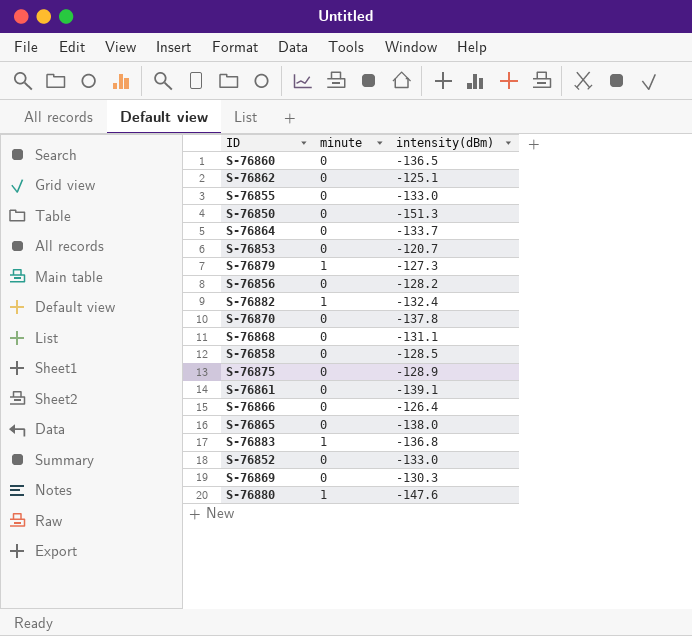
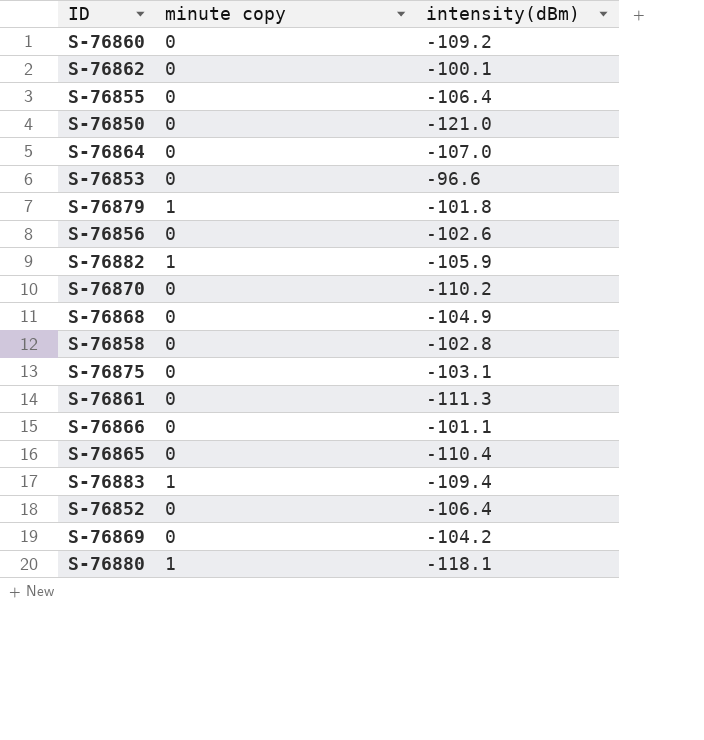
column name: minute -> minute copy
S-76860 | intensity(dBm): -136.5 -> -109.2
S-76862 | intensity(dBm): -125.1 -> -100.1
S-76855 | intensity(dBm): -133.0 -> -106.4
S-76850 | intensity(dBm): -151.3 -> -121.0
S-76864 | intensity(dBm): -133.7 -> -107.0
S-76853 | intensity(dBm): -120.7 -> -96.6
S-76879 | intensity(dBm): -127.3 -> -101.8
S-76856 | intensity(dBm): -128.2 -> -102.6
S-76882 | intensity(dBm): -132.4 -> -105.9
S-76870 | intensity(dBm): -137.8 -> -110.2
S-76868 | intensity(dBm): -131.1 -> -104.9
S-76858 | intensity(dBm): -128.5 -> -102.8
S-76875 | intensity(dBm): -128.9 -> -103.1
S-76861 | intensity(dBm): -139.1 -> -111.3
S-76866 | intensity(dBm): -126.4 -> -101.1
S-76865 | intensity(dBm): -138.0 -> -110.4
S-76883 | intensity(dBm): -136.8 -> -109.4
S-76852 | intensity(dBm): -133.0 -> -106.4
S-76869 | intensity(dBm): -130.3 -> -104.2
S-76880 | intensity(dBm): -147.6 -> -118.1

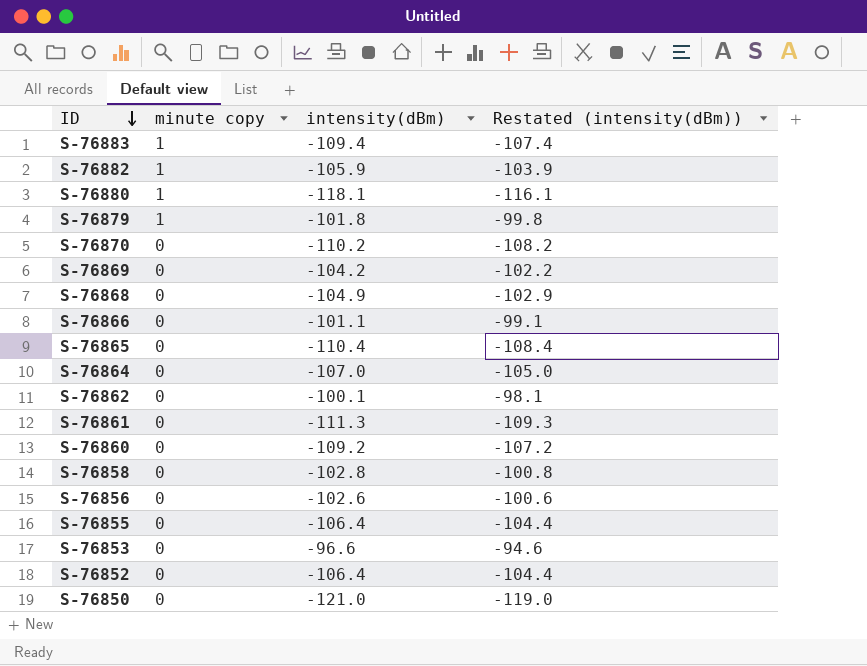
row order: none -> ID descending
column Restated (intensity(dBm)) | formula: none -> [intensity(dBm)] + 2
row S-76875: 0 | -103.1 -> none

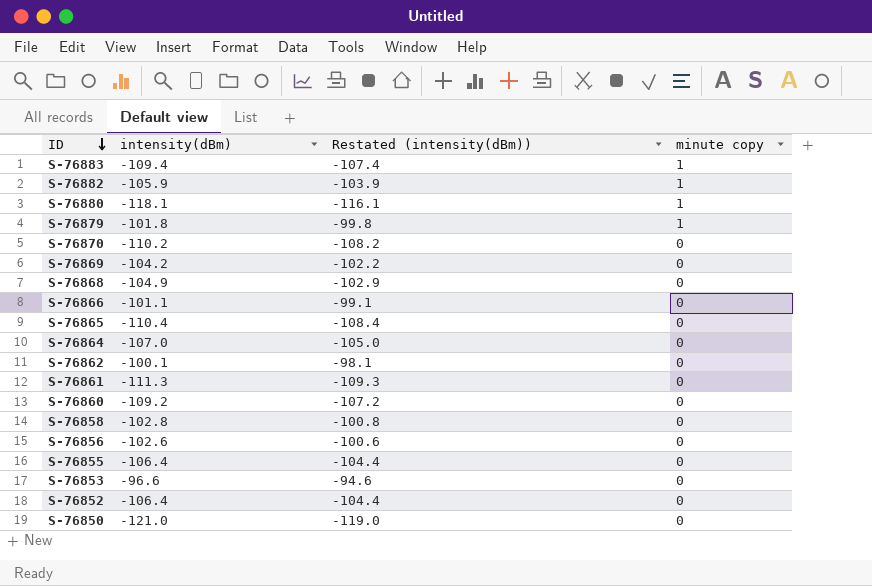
column minute copy | position: 2 -> 4

